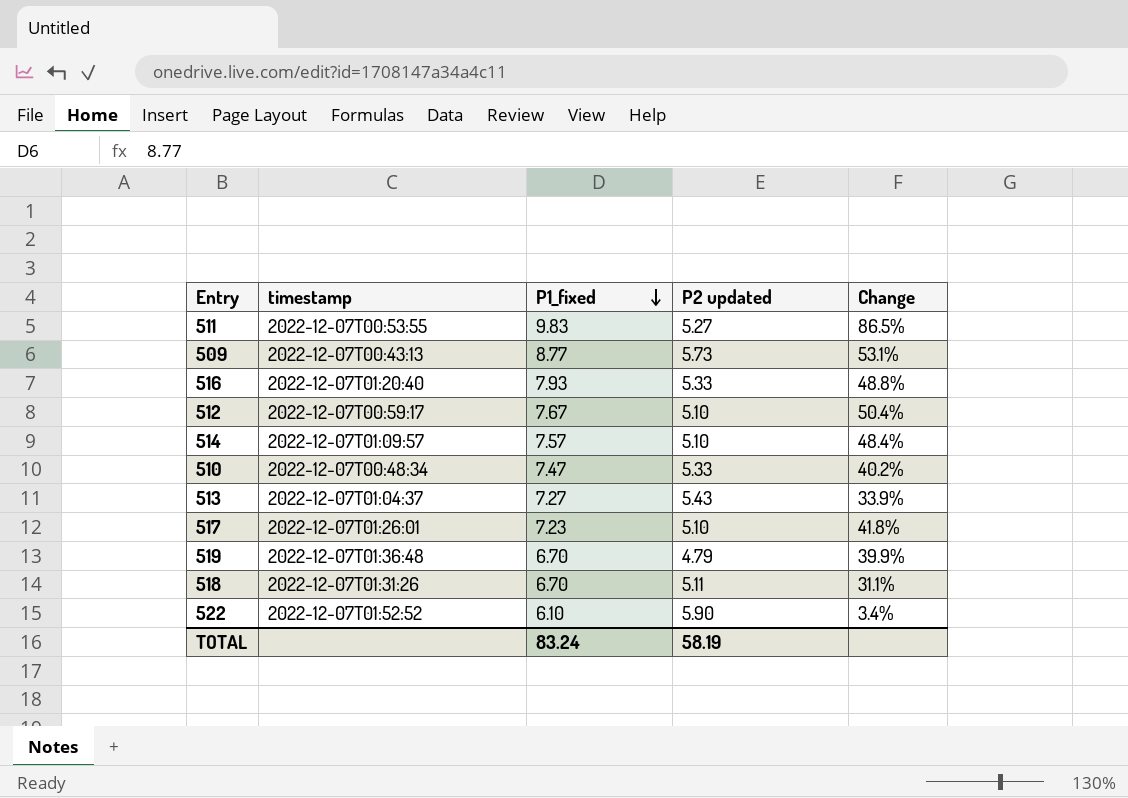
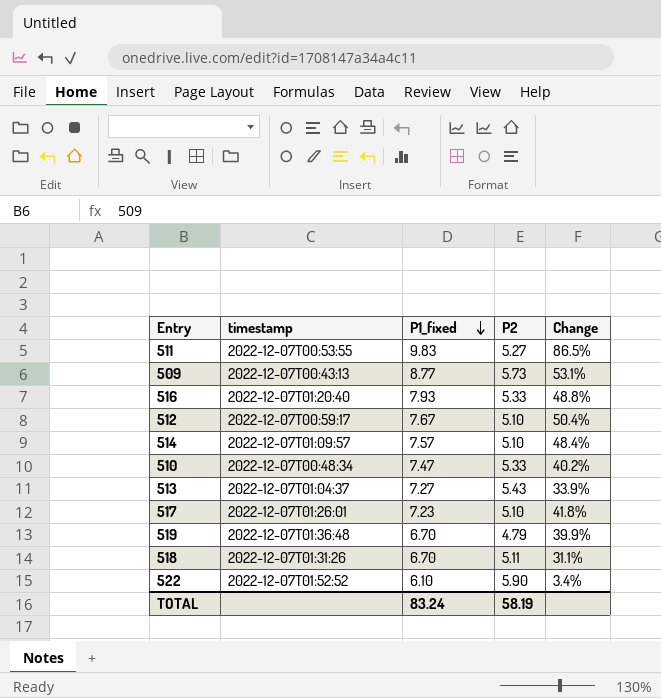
column name: P2 updated -> P2

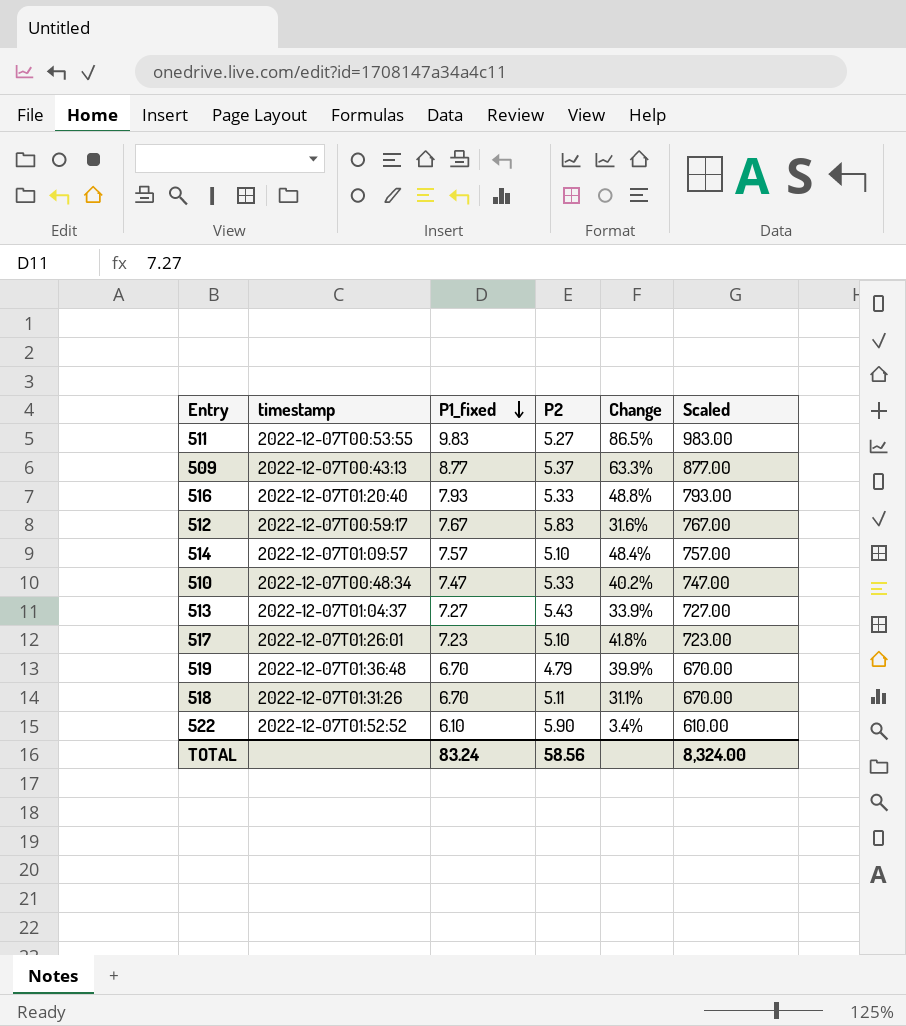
column Scaled | formula: none -> [P1_fixed] * 100
509 | P2: 5.73 -> 5.37
509 | Change: 53.1% -> 63.3%
512 | P2: 5.10 -> 5.83
512 | Change: 50.4% -> 31.6%
TOTAL | P2: 58.19 -> 58.56

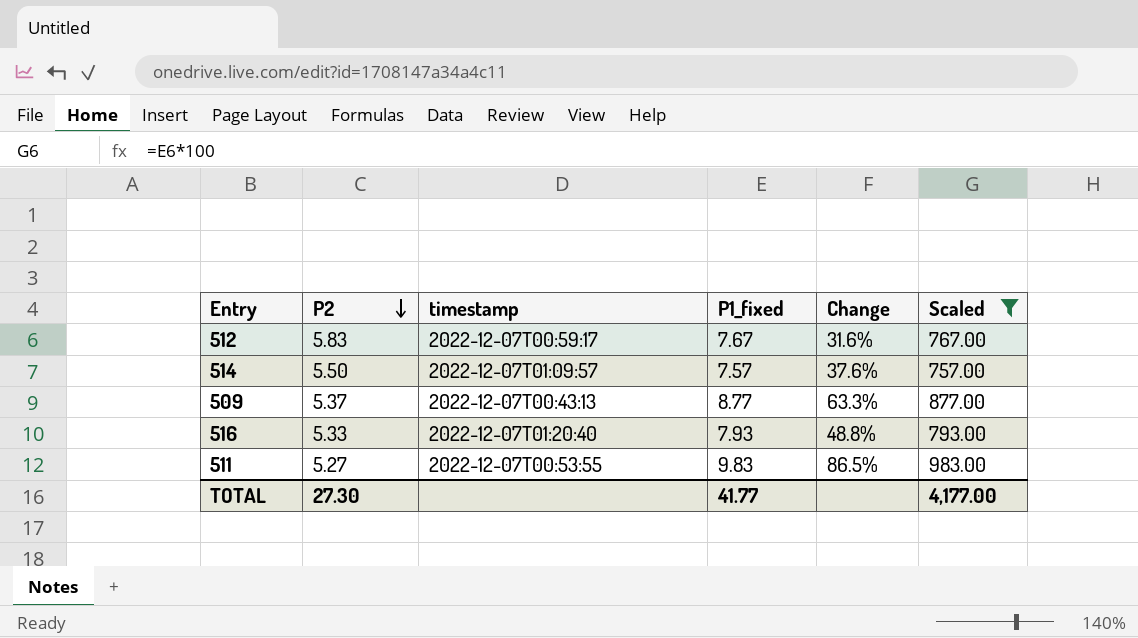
filter: none -> Scaled >= 757.00
row order: P1_fixed descending -> P2 descending
column P2 | position: 4 -> 2
514 | P2: 5.10 -> 5.50
514 | Change: 48.4% -> 37.6%
TOTAL | P2: 58.56 -> 27.30
TOTAL | P1_fixed: 83.24 -> 41.77
TOTAL | Scaled: 8,324.00 -> 4,177.00

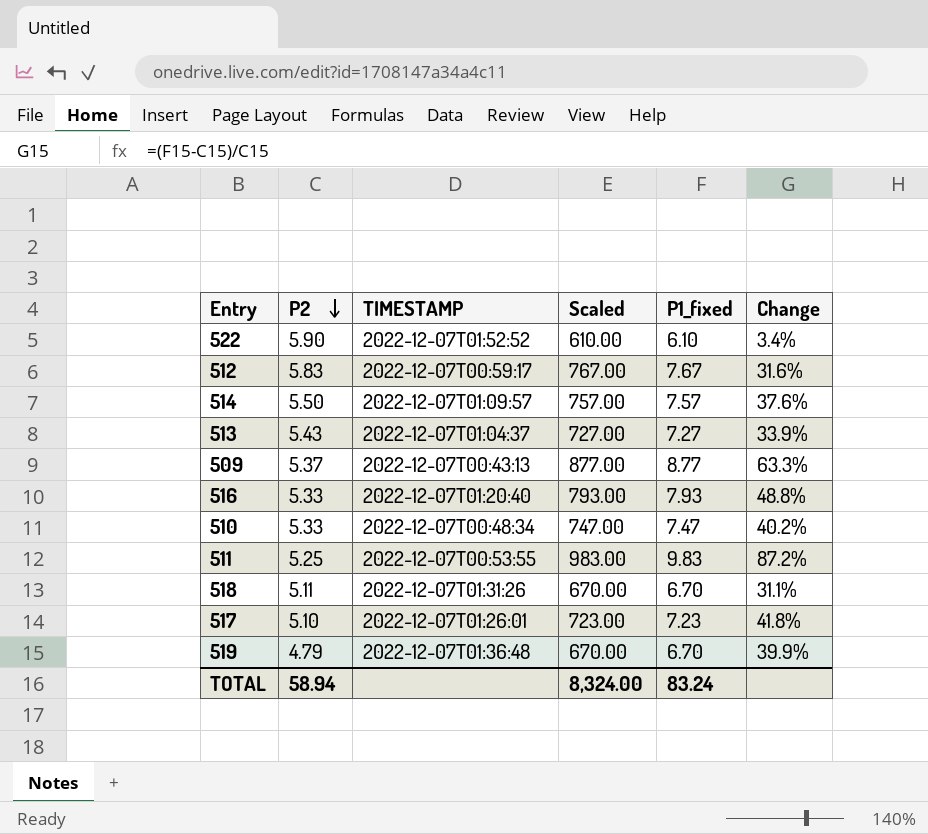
filter: Scaled >= 757.00 -> none
column name: timestamp -> TIMESTAMP
column Scaled | position: 6 -> 4
511 | P2: 5.27 -> 5.25
511 | Change: 86.5% -> 87.2%
TOTAL | P2: 27.30 -> 58.94
TOTAL | Scaled: 4,177.00 -> 8,324.00
TOTAL | P1_fixed: 41.77 -> 83.24

